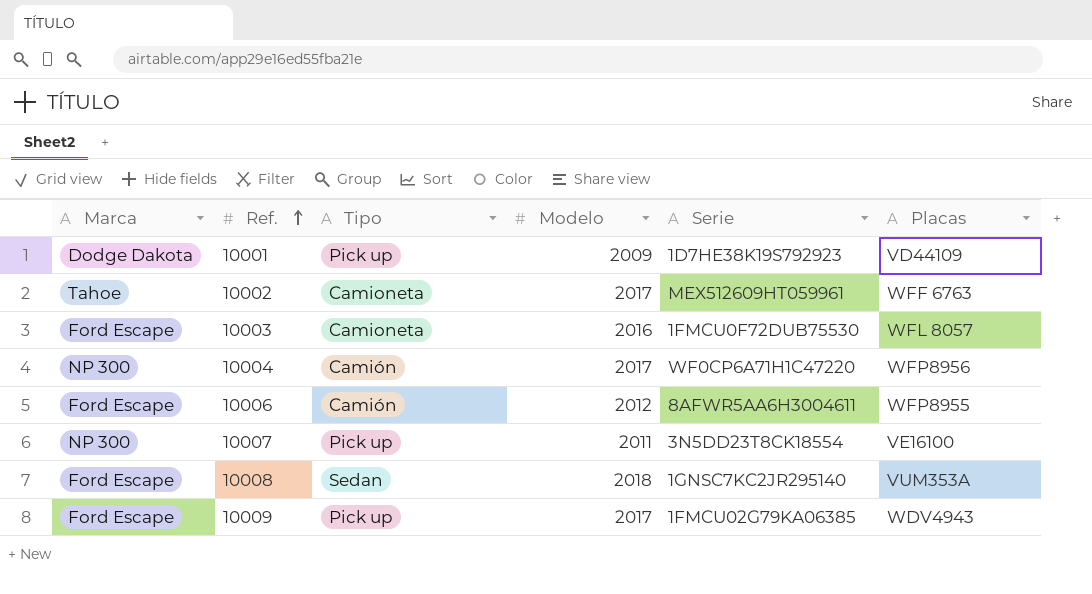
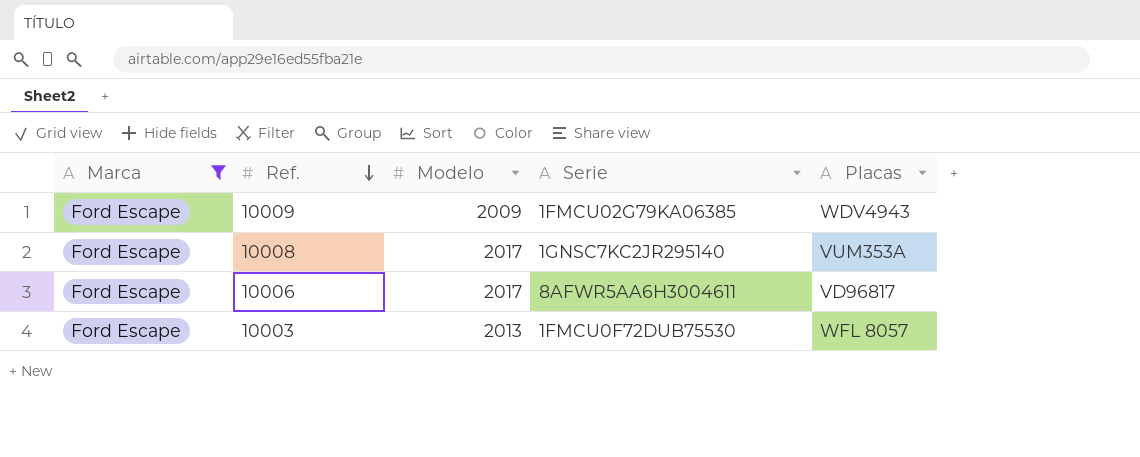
filter: none -> Marca = Ford Escape
row order: Ref. ascending -> Ref. descending
column Tipo | position: 3 -> none
10009 | Modelo: 2017 -> 2009
10008 | Modelo: 2018 -> 2017
10006 | Modelo: 2012 -> 2017
10006 | Placas: WFP8955 -> VD96817
10003 | Modelo: 2016 -> 2013

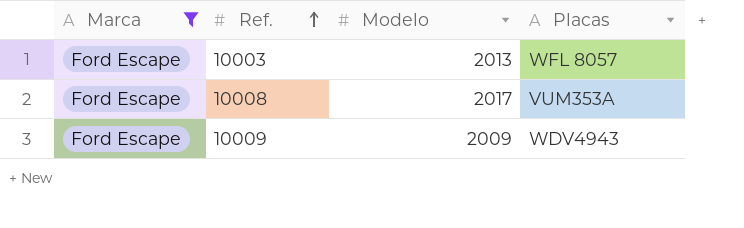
row order: Ref. descending -> Ref. ascending
column Serie | position: 4 -> none
row 10006: Ford Escape | 2017 | 8AFWR5AA6H3004611 | VD96817 -> none

